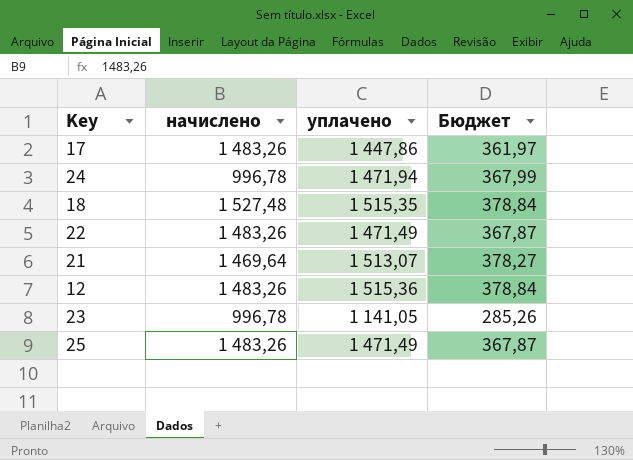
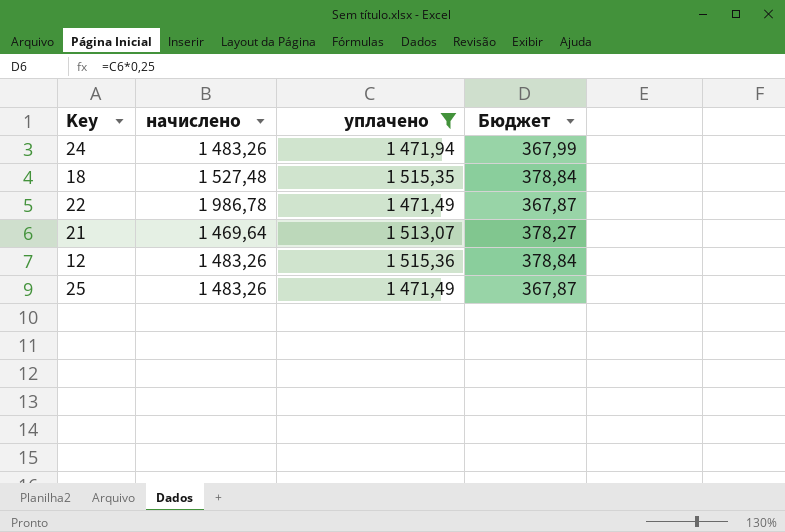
filter: none -> уплачено >= 1 471,49
24 | начислено: 996,78 -> 1 483,26
22 | начислено: 1 483,26 -> 1 986,78

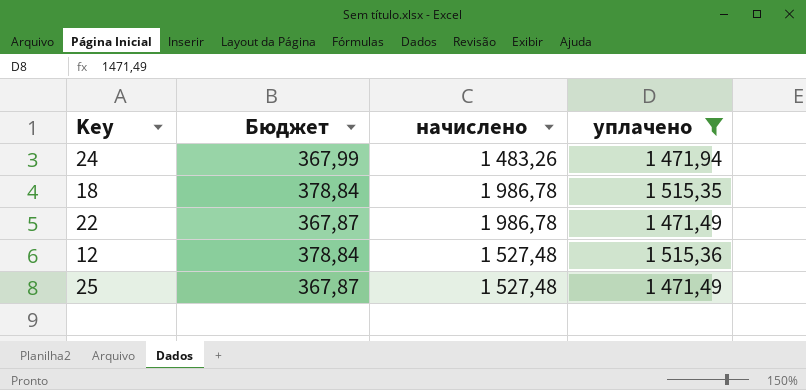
column Бюджет | position: 4 -> 2
row 21: 1 469,64 | 1 513,07 | 378,27 -> none
18 | начислено: 1 527,48 -> 1 986,78
12 | начислено: 1 483,26 -> 1 527,48
25 | начислено: 1 483,26 -> 1 527,48

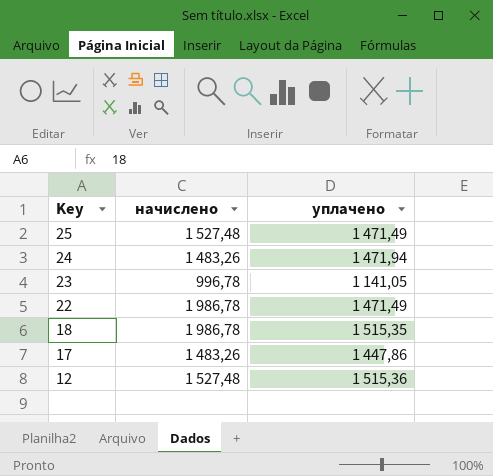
filter: уплачено >= 1 471,49 -> none
row order: none -> Key descending
column Бюджет | formula: [уплачено] * 0,25 -> none

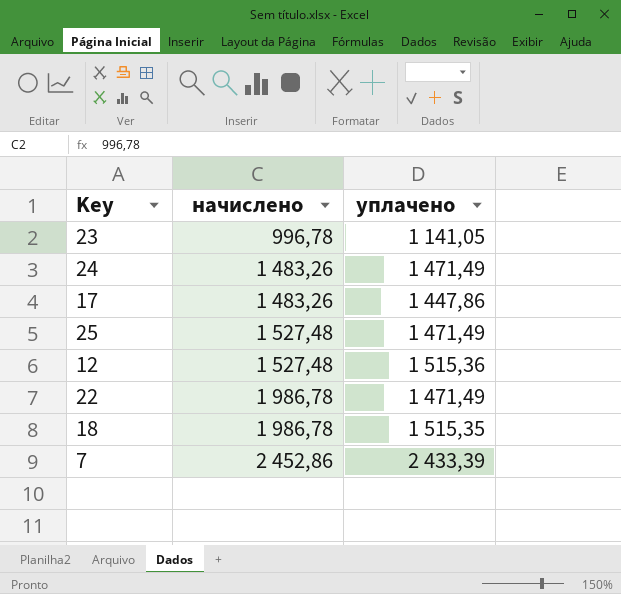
row order: Key descending -> начислено ascending
24 | уплачено: 1 471,94 -> 1 471,49
row 7: none -> 2 452,86 | 2 433,39

